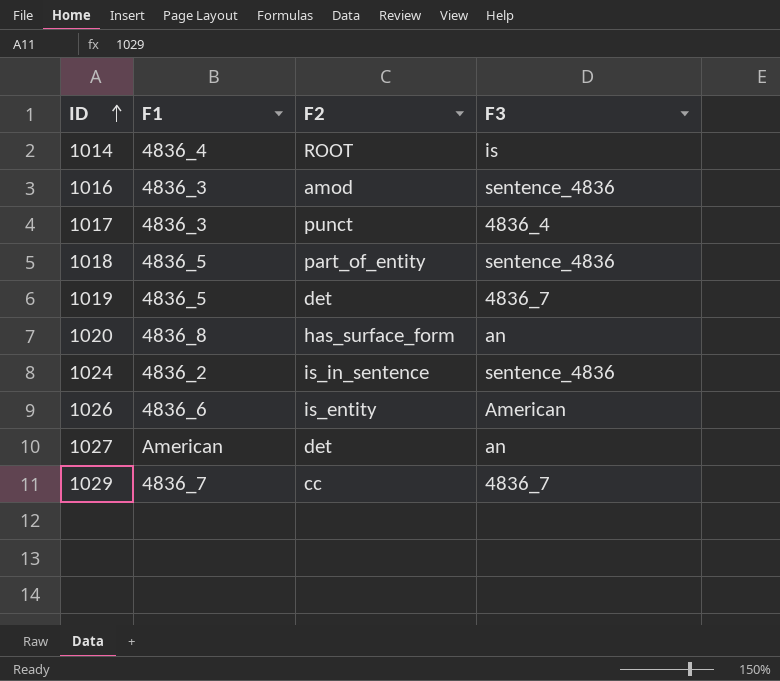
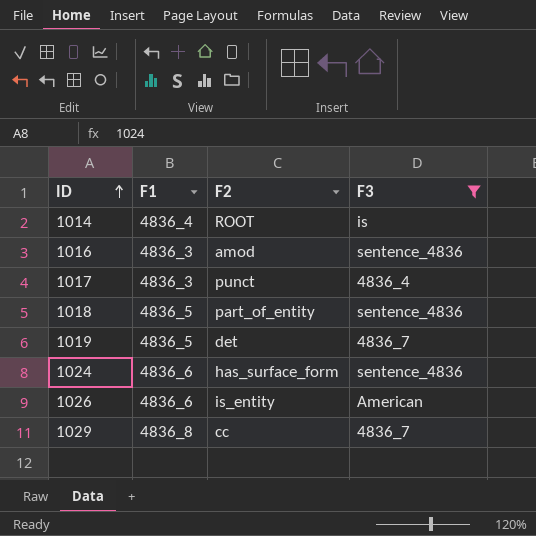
filter: none -> F3 != an
1024 | F1: 4836_2 -> 4836_6
1024 | F2: is_in_sentence -> has_surface_form
1029 | F1: 4836_7 -> 4836_8

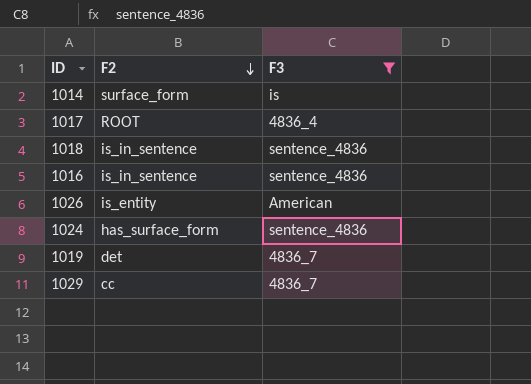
row order: ID ascending -> F2 descending
column F1 | position: 2 -> none
1014 | F2: ROOT -> surface_form
1017 | F2: punct -> ROOT
1018 | F2: part_of_entity -> is_in_sentence
1016 | F2: amod -> is_in_sentence

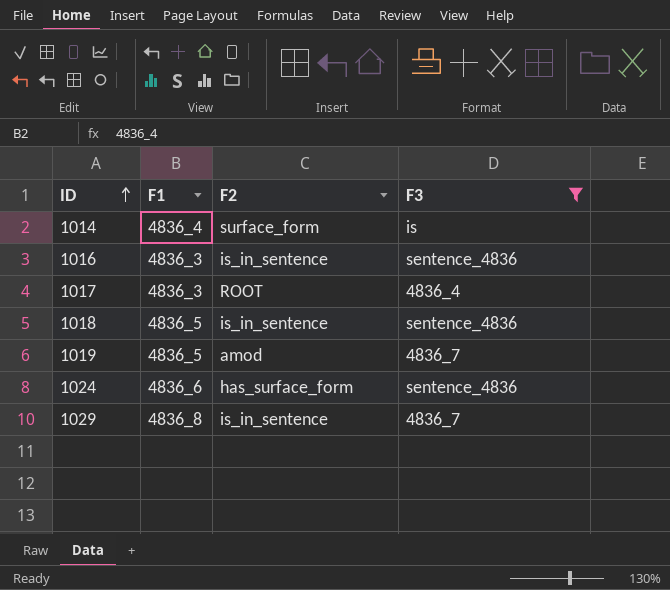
row order: F2 descending -> ID ascending
column F1 | position: none -> 2
row 1026: is_entity | American -> none
1019 | F2: det -> amod
1029 | F2: cc -> is_in_sentence

